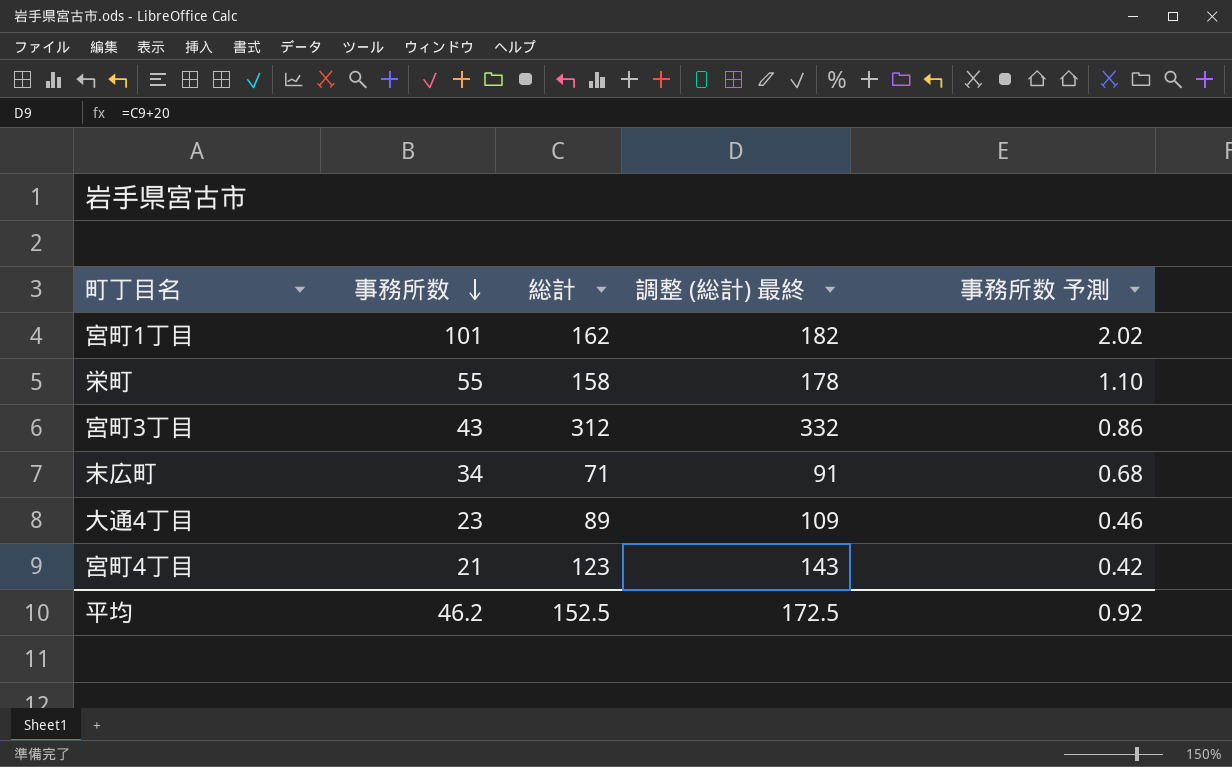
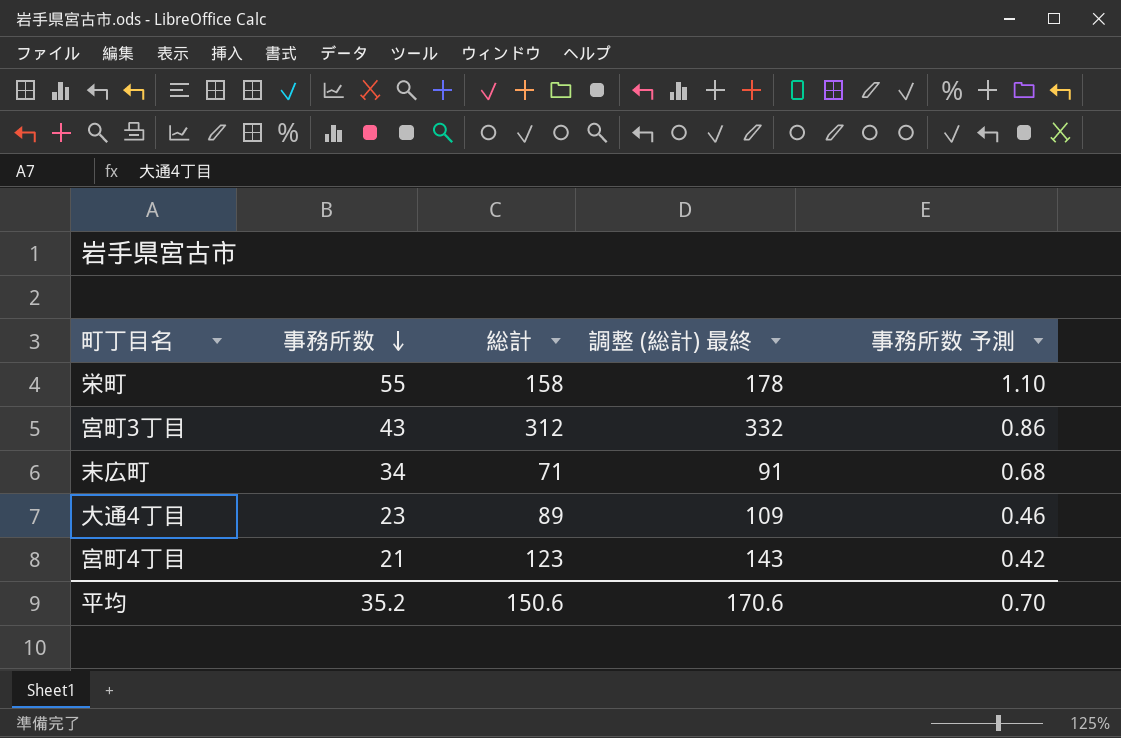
row 宮町1丁目: 101 | 162 | 182 | 2.02 -> none
平均 | 事務所数: 46.2 -> 35.2
平均 | 総計: 152.5 -> 150.6
平均 | 調整 (総計) 最終: 172.5 -> 170.6
平均 | 事務所数 予測: 0.92 -> 0.70

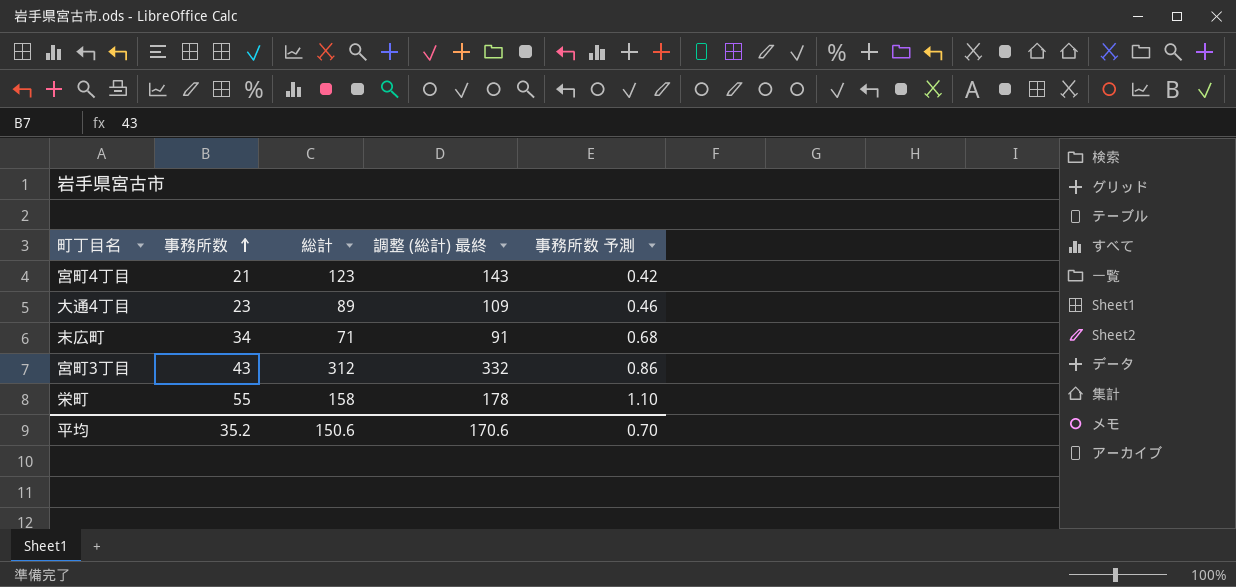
row order: 事務所数 descending -> 事務所数 ascending

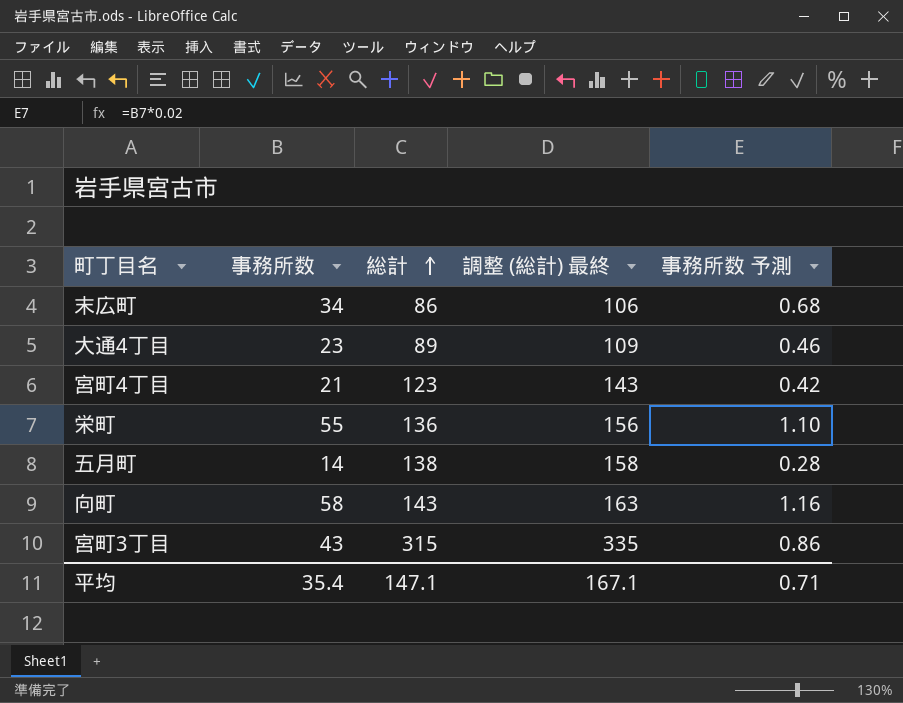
row order: 事務所数 ascending -> 総計 ascending
末広町 | 総計: 71 -> 86
末広町 | 調整 (総計) 最終: 91 -> 106
栄町 | 総計: 158 -> 136
栄町 | 調整 (総計) 最終: 178 -> 156
row 五月町: none -> 14 | 138 | 158 | 0.28
row 向町: none -> 58 | 143 | 163 | 1.16
宮町3丁目 | 総計: 312 -> 315
宮町3丁目 | 調整 (総計) 最終: 332 -> 335
平均 | 事務所数: 35.2 -> 35.4
平均 | 総計: 150.6 -> 147.1
平均 | 調整 (総計) 最終: 170.6 -> 167.1
平均 | 事務所数 予測: 0.70 -> 0.71

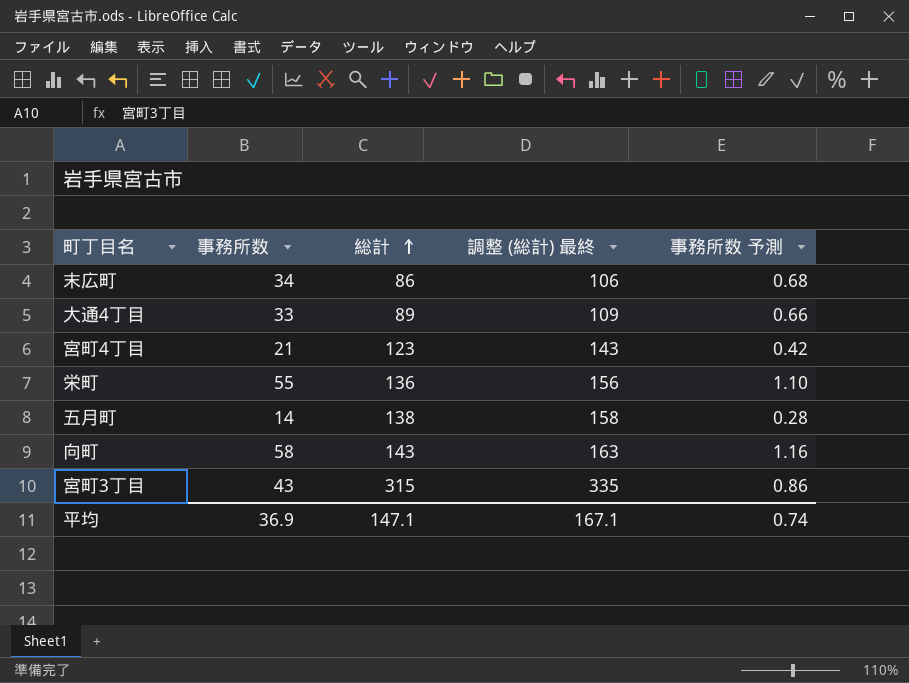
大通4丁目 | 事務所数: 23 -> 33
大通4丁目 | 事務所数 予測: 0.46 -> 0.66
平均 | 事務所数: 35.4 -> 36.9
平均 | 事務所数 予測: 0.71 -> 0.74

